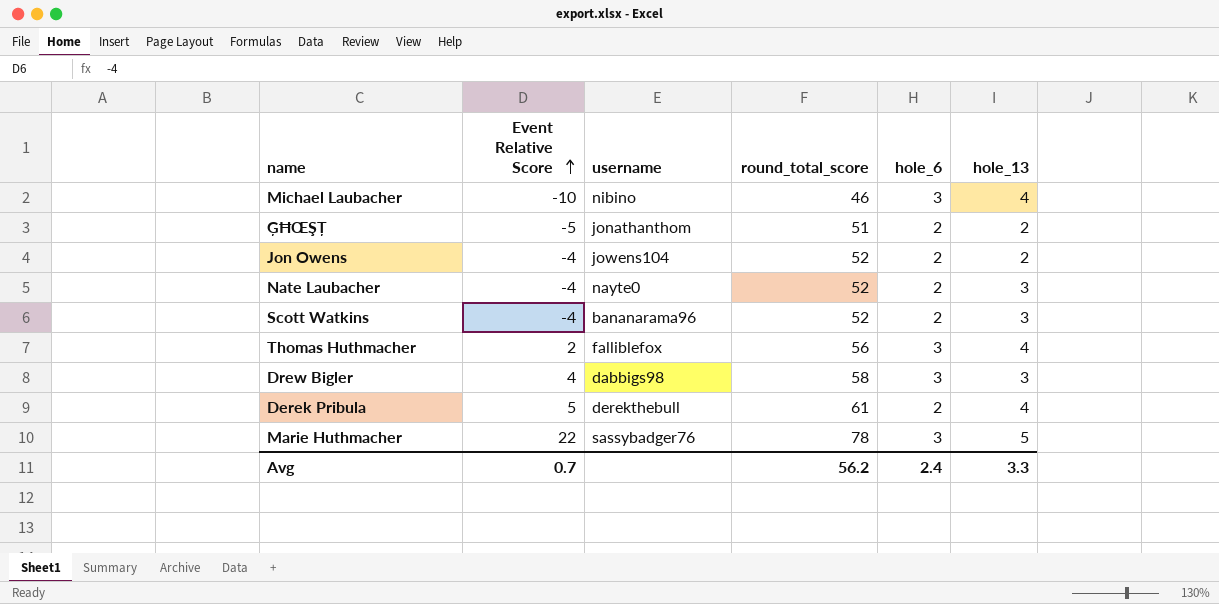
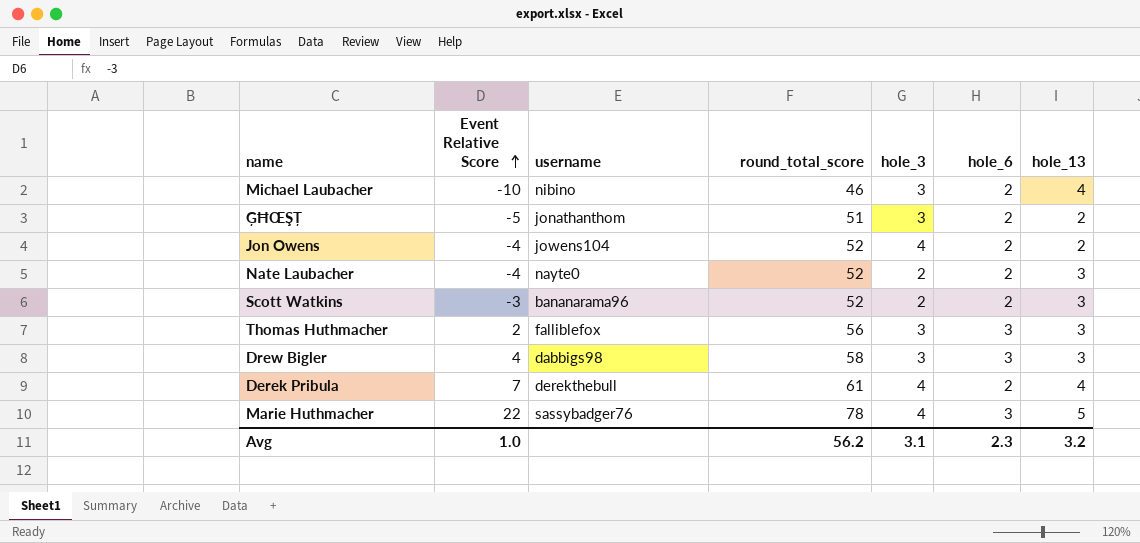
column hole_3 | position: none -> 5
Michael Laubacher | hole_6: 3 -> 2
Scott Watkins | Event Relative Score: -4 -> -3
Thomas Huthmacher | hole_13: 4 -> 3
Derek Pribula | Event Relative Score: 5 -> 7
Avg | Event Relative Score: 0.7 -> 1.0
Avg | hole_6: 2.4 -> 2.3
Avg | hole_13: 3.3 -> 3.2

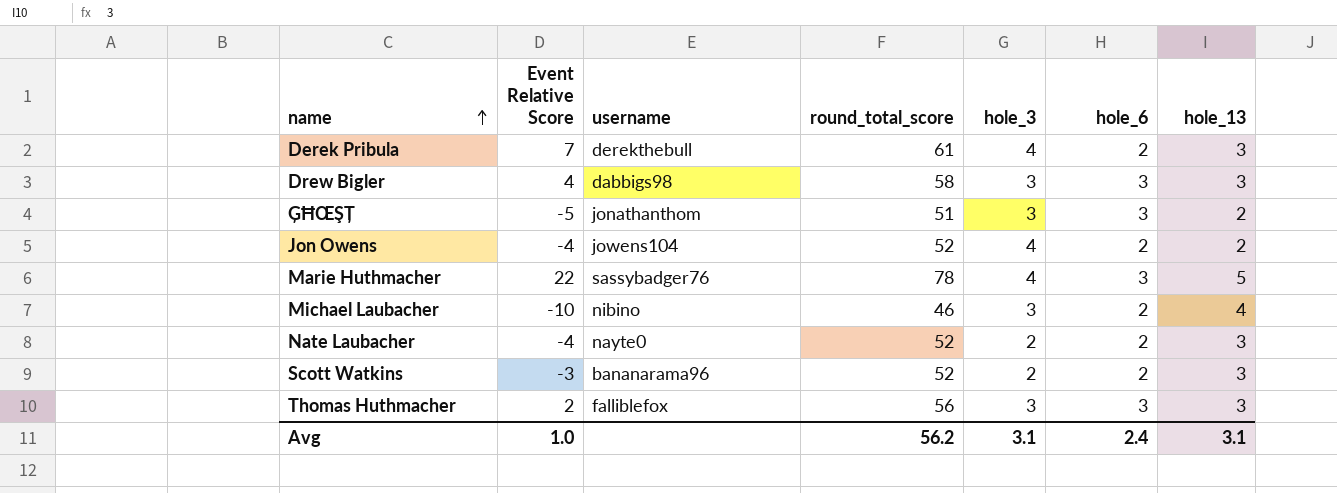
row order: Event Relative Score ascending -> name ascending
Derek Pribula | hole_13: 4 -> 3
ĢĦŒŞȚ | hole_6: 2 -> 3
Avg | hole_6: 2.3 -> 2.4
Avg | hole_13: 3.2 -> 3.1

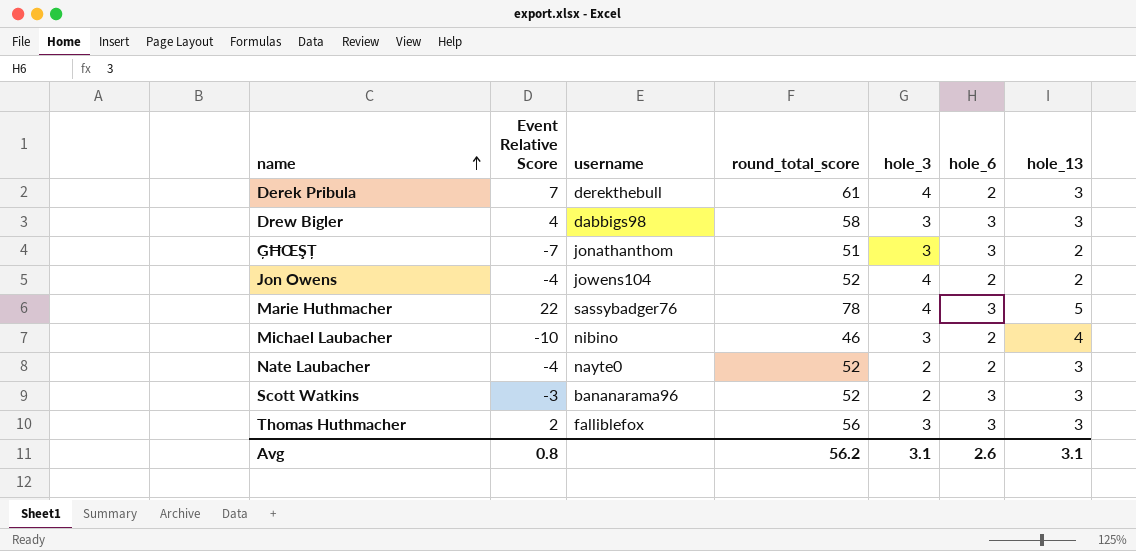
ĢĦŒŞȚ | Event Relative Score: -5 -> -7
Scott Watkins | hole_6: 2 -> 3
Avg | Event Relative Score: 1.0 -> 0.8
Avg | hole_6: 2.4 -> 2.6

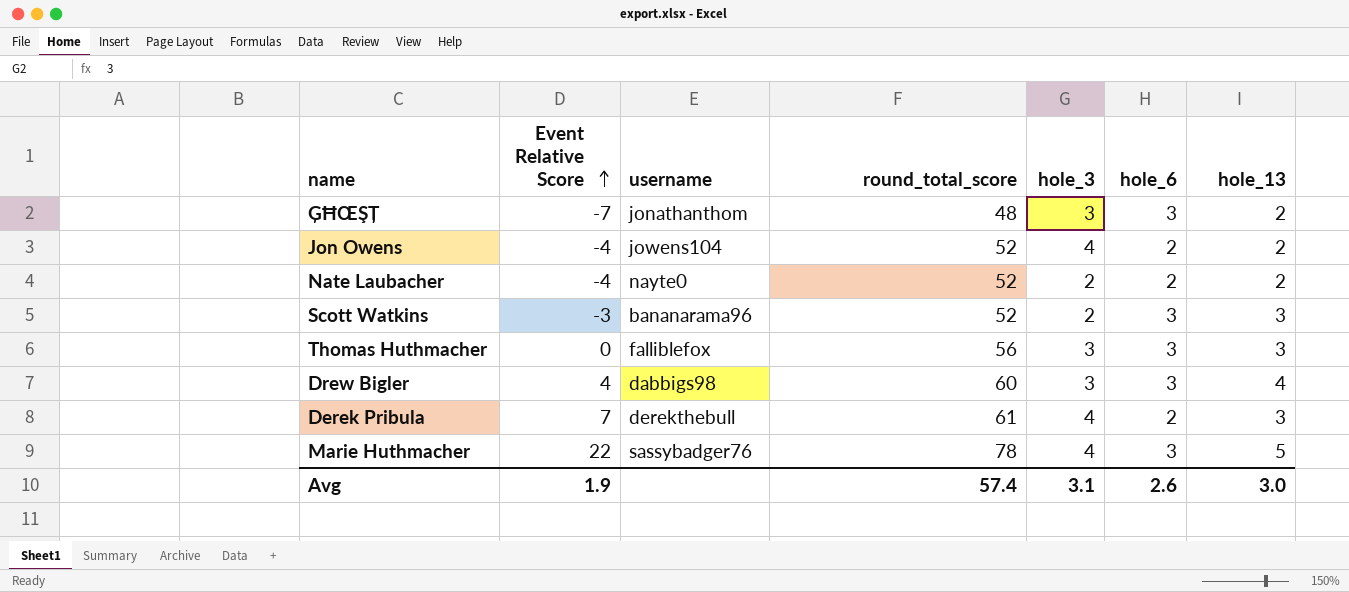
row order: name ascending -> Event Relative Score ascending
row Michael Laubacher: -10 | nibino | 46 | 3 | 2 | 4 -> none
ĢĦŒŞȚ | round_total_score: 51 -> 48
Nate Laubacher | hole_13: 3 -> 2
Thomas Huthmacher | Event Relative Score: 2 -> 0
Drew Bigler | round_total_score: 58 -> 60
Drew Bigler | hole_13: 3 -> 4
Avg | Event Relative Score: 0.8 -> 1.9
Avg | round_total_score: 56.2 -> 57.4
Avg | hole_13: 3.1 -> 3.0

